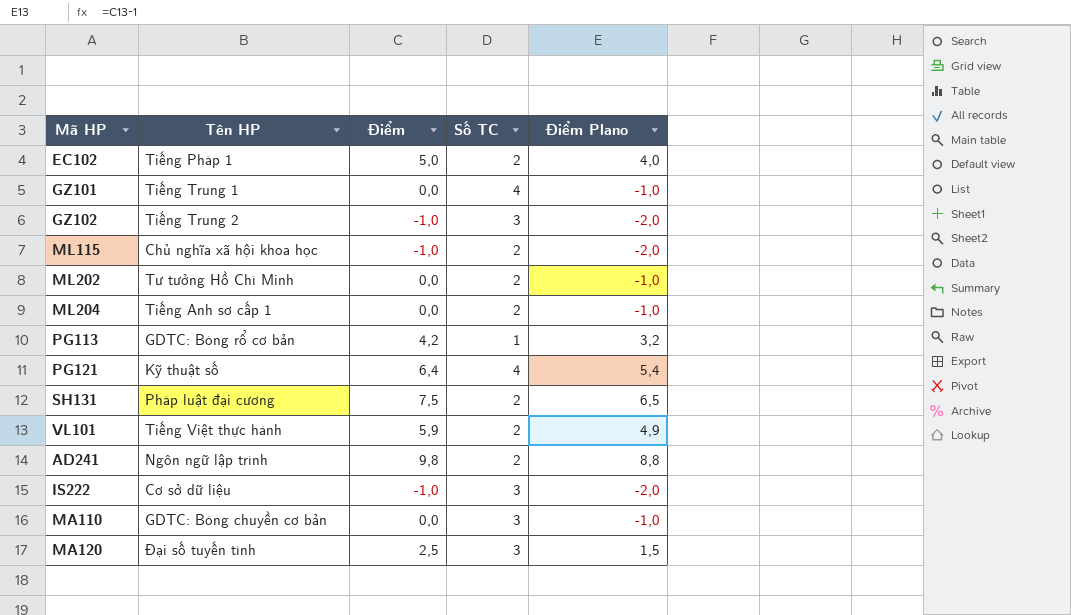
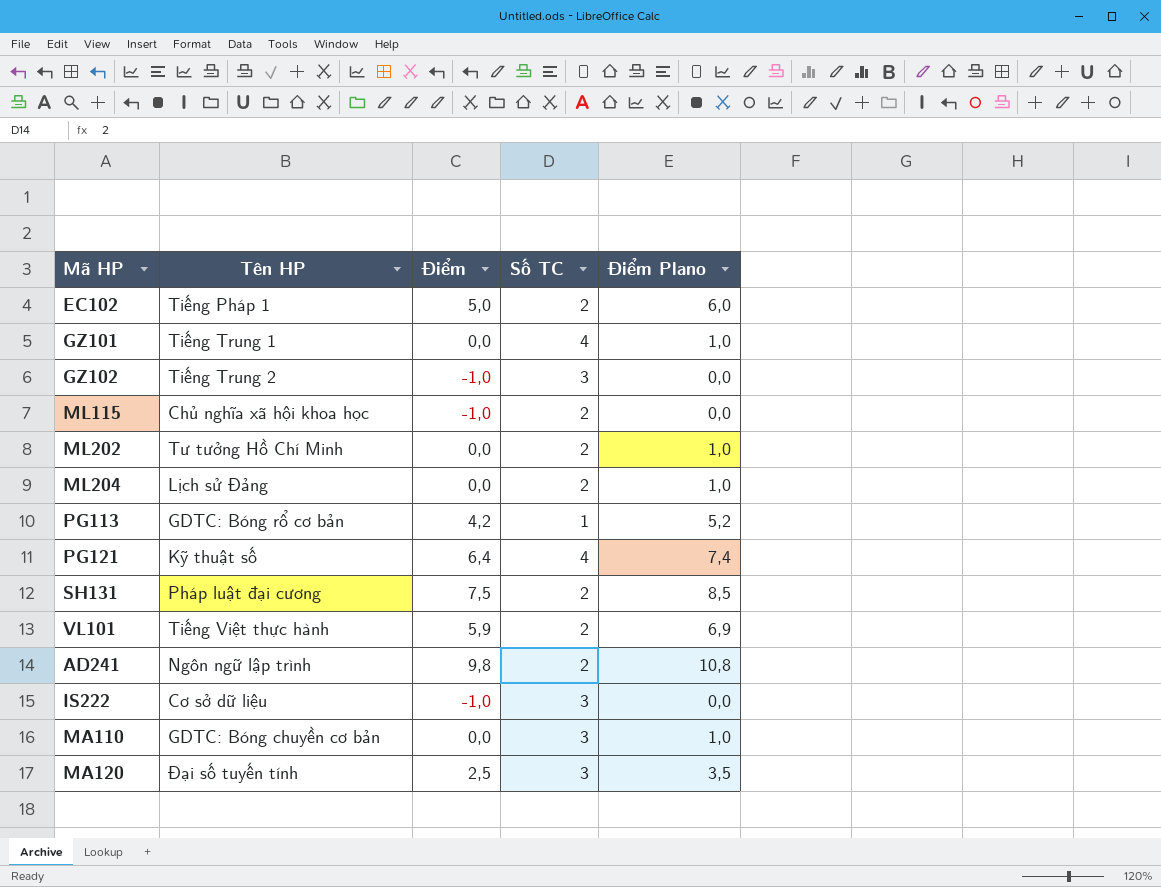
column Điểm Plano | formula: [Điểm] - 1 -> [Điểm] + 1
ML204 | Tên HP: Tiếng Anh sơ cấp 1 -> Lịch sử Đảng

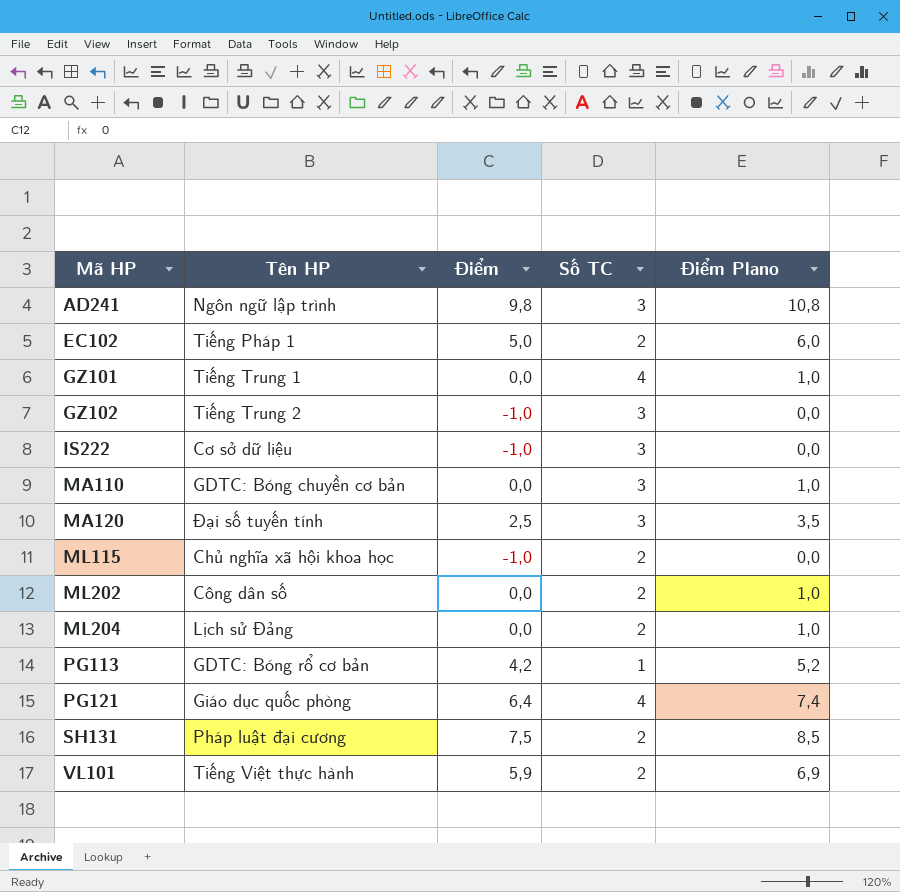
row order: none -> Mã HP ascending
AD241 | Số TC: 2 -> 3
ML202 | Tên HP: Tư tưởng Hồ Chí Minh -> Công dân số
PG121 | Tên HP: Kỹ thuật số -> Giáo dục quốc phòng

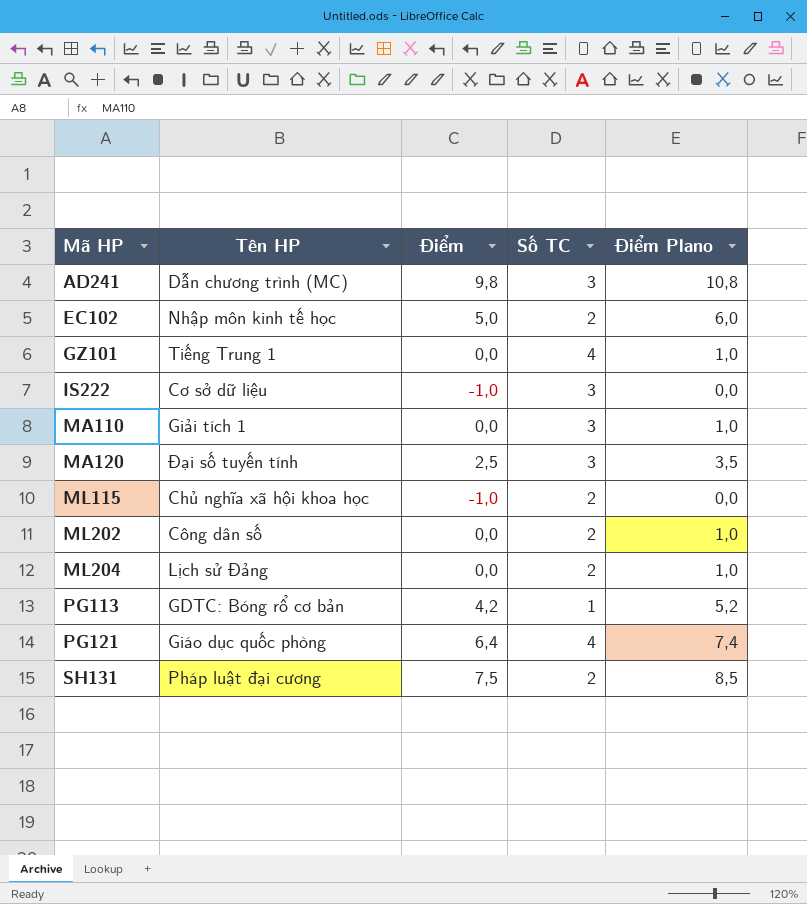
row GZ102: Tiếng Trung 2 | -1,0 | 3 | 0,0 -> none
row VL101: Tiếng Việt thực hành | 5,9 | 2 | 6,9 -> none
AD241 | Tên HP: Ngôn ngữ lập trình -> Dẫn chương trình (MC)
EC102 | Tên HP: Tiếng Pháp 1 -> Nhập môn kinh tế học
MA110 | Tên HP: GDTC: Bóng chuyền cơ bản -> Giải tích 1

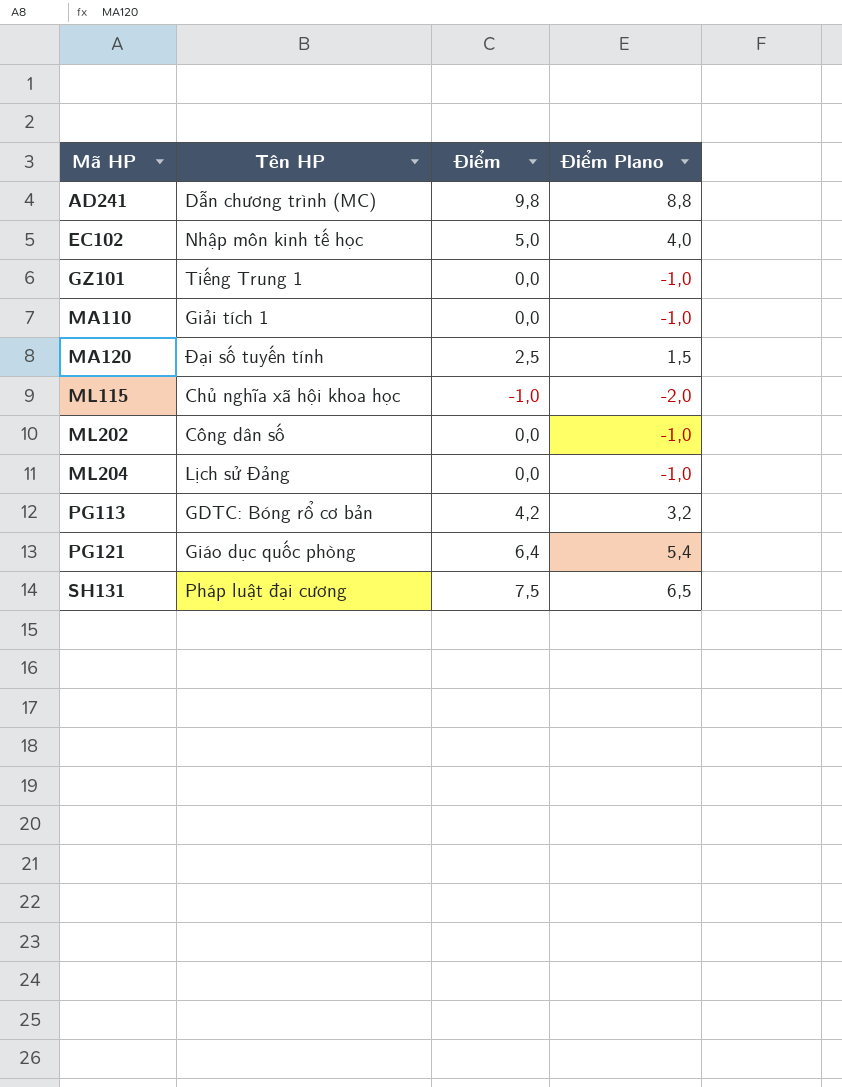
column Số TC | position: 4 -> none
column Điểm Plano | formula: [Điểm] + 1 -> [Điểm] - 1
row IS222: Cơ sở dữ liệu | -1,0 | 3 | 0,0 -> none

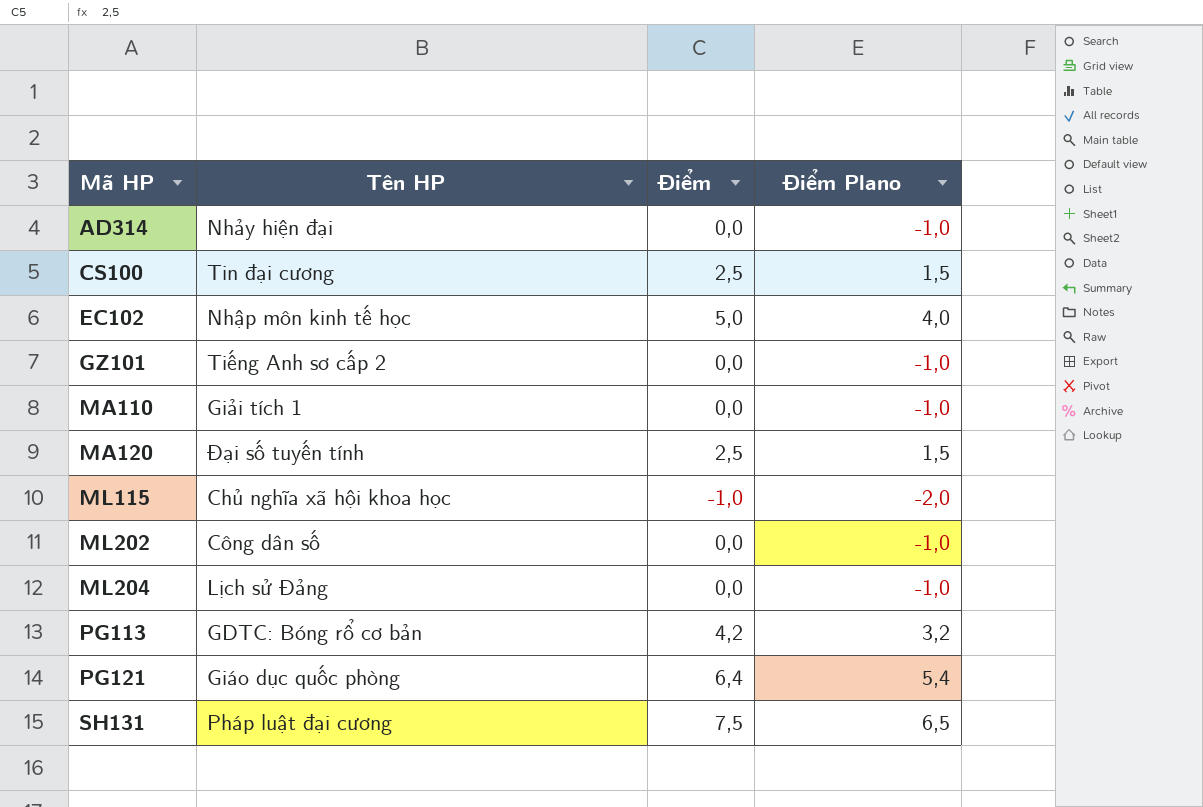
row AD241: Dẫn chương trình (MC) | 9,8 | 8,8 -> none
row AD314: none -> Nhảy hiện đại | 0,0 | -1,0
row CS100: none -> Tin đại cương | 2,5 | 1,5
GZ101 | Tên HP: Tiếng Trung 1 -> Tiếng Anh sơ cấp 2

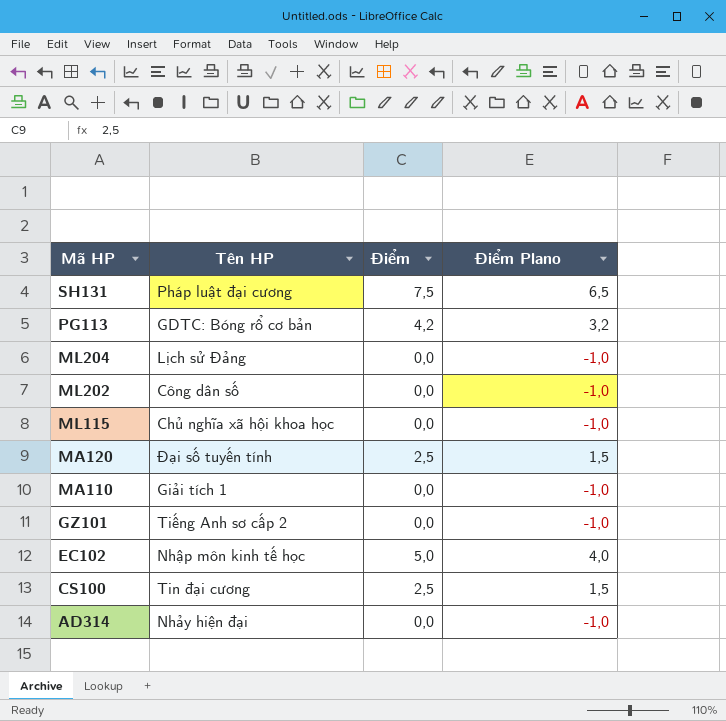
row order: Mã HP ascending -> Mã HP descending
row PG121: Giáo dục quốc phòng | 6,4 | 5,4 -> none
ML115 | Điểm: -1,0 -> 0,0
ML115 | Điểm Plano: -2,0 -> -1,0

